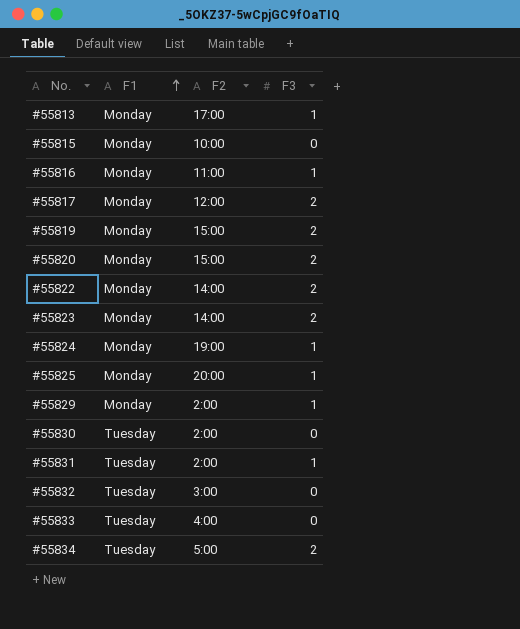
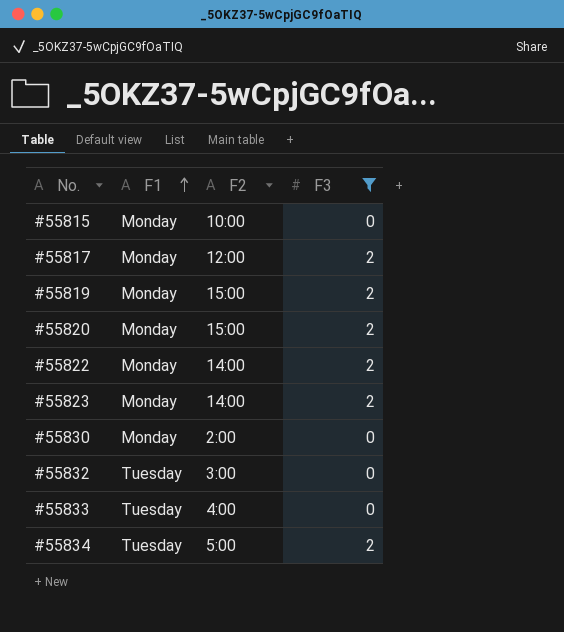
filter: none -> F3 != 1
#55830 | F1: Tuesday -> Monday

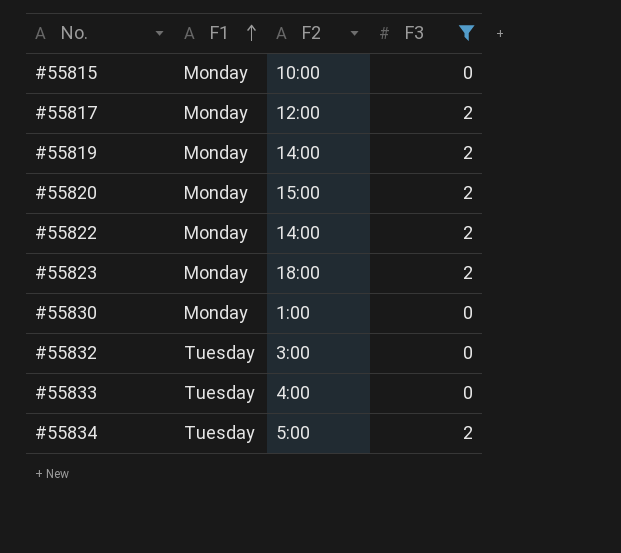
#55819 | F2: 15:00 -> 14:00
#55823 | F2: 14:00 -> 18:00
#55830 | F2: 2:00 -> 1:00

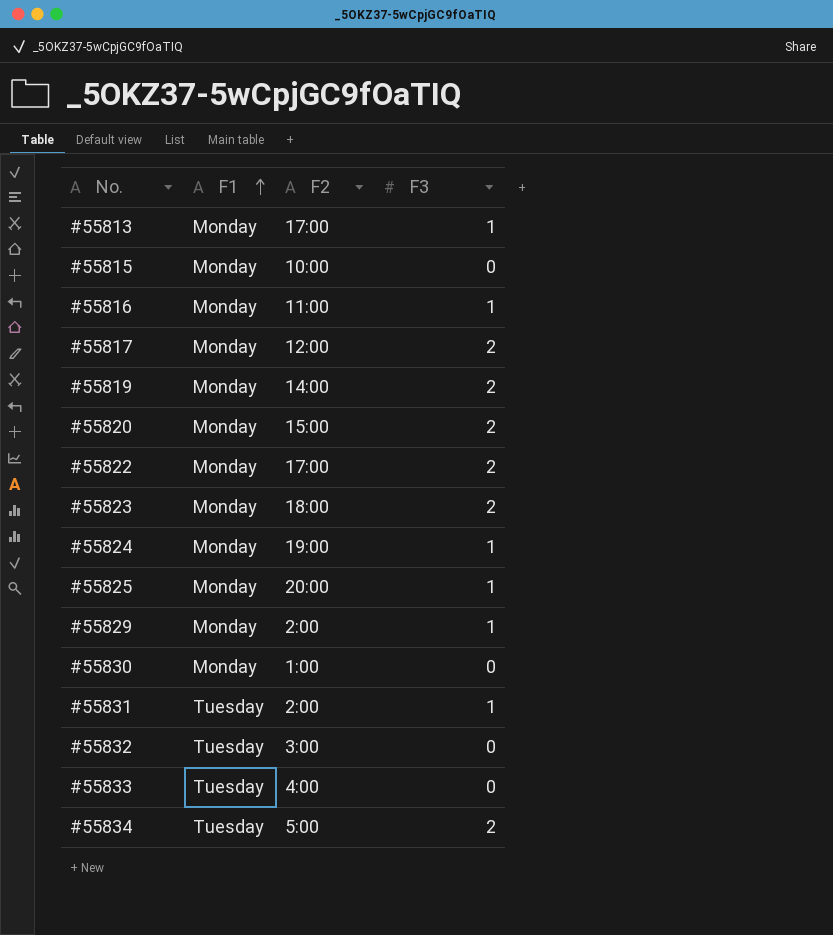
filter: F3 != 1 -> none
#55822 | F2: 14:00 -> 17:00

